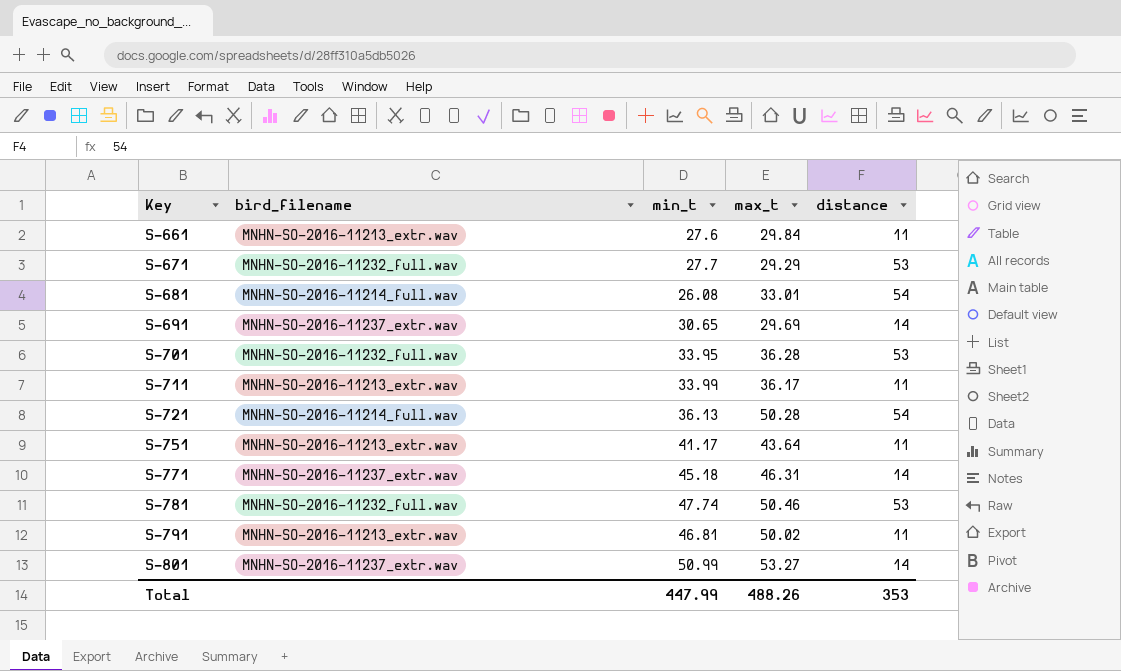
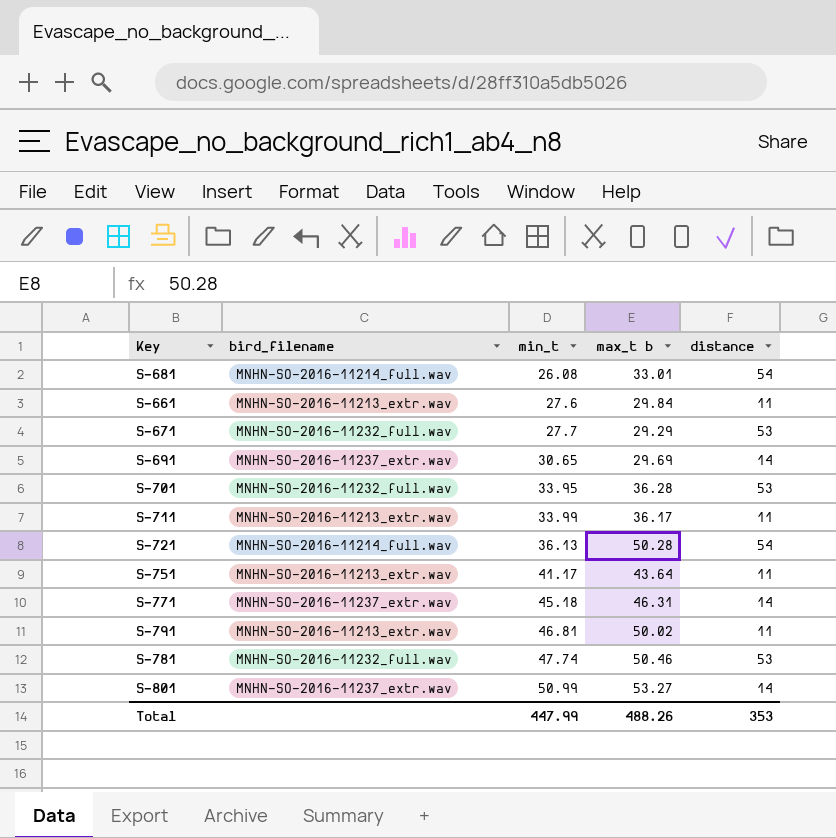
row order: Key ascending -> min_t ascending
column name: max_t -> max_t b

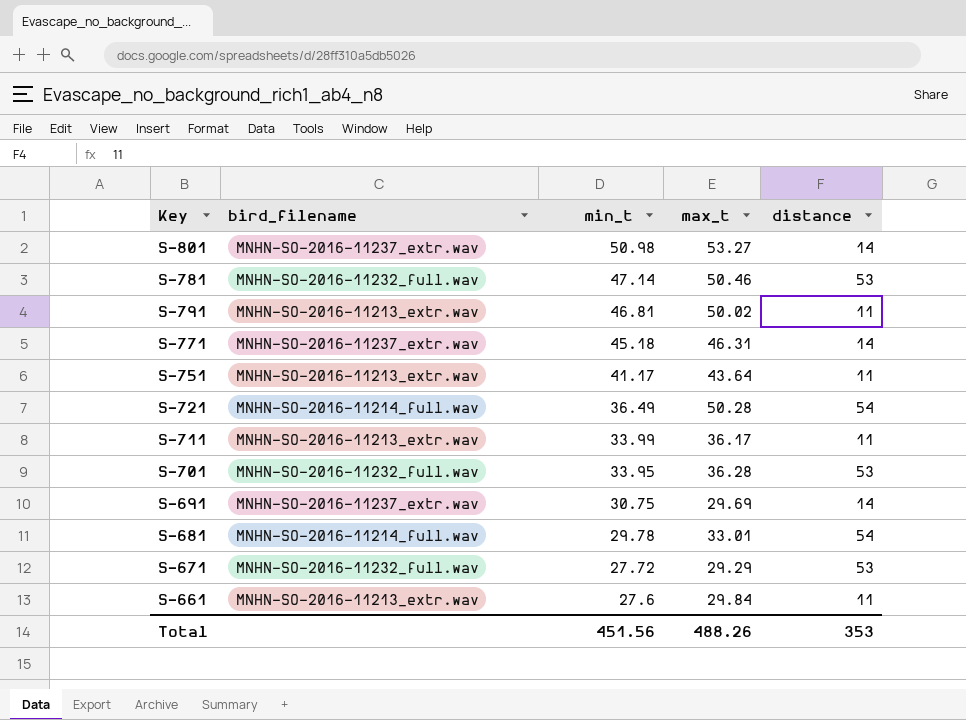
row order: min_t ascending -> min_t descending
column name: max_t b -> max_t
S-801 | min_t: 50.99 -> 50.98
S-781 | min_t: 47.74 -> 47.14
S-721 | min_t: 36.13 -> 36.49
S-691 | min_t: 30.65 -> 30.75
S-681 | min_t: 26.08 -> 29.78
S-671 | min_t: 27.7 -> 27.72
Total | min_t: 447.99 -> 451.56

